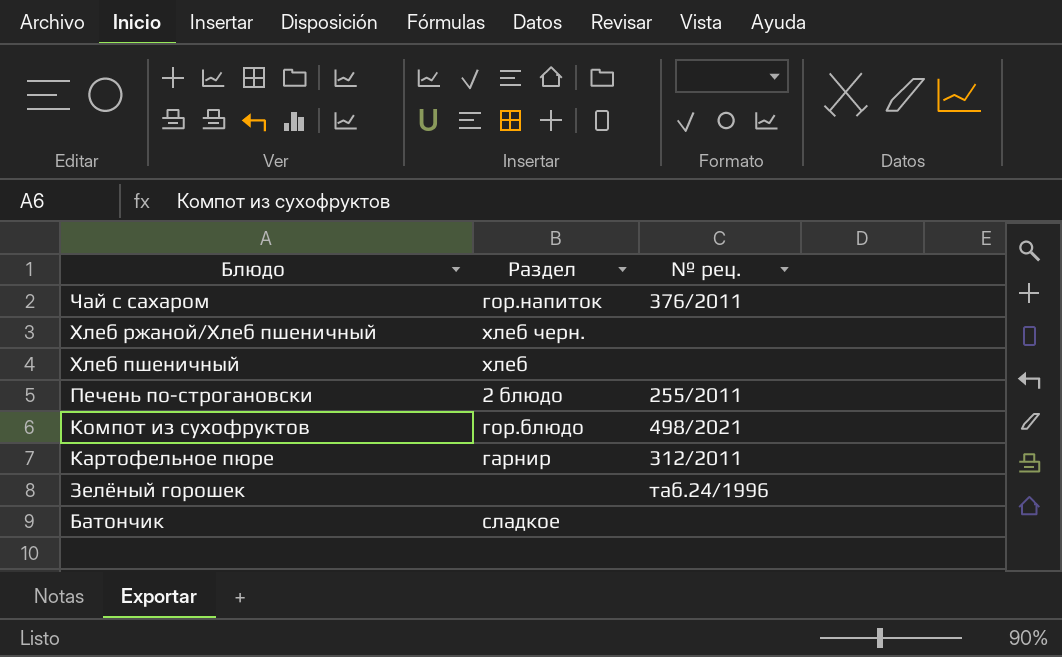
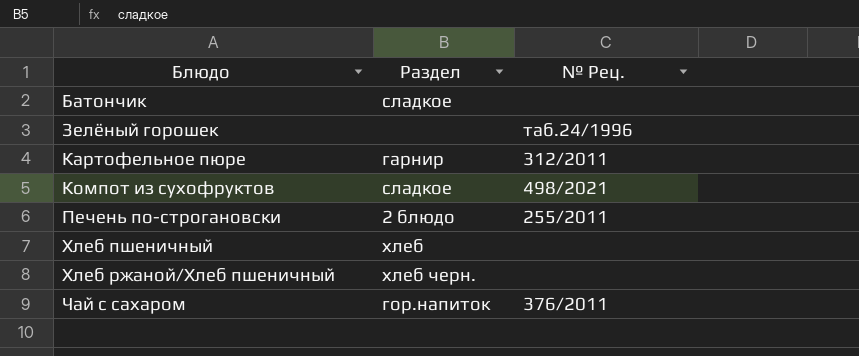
row order: Блюдо descending -> Блюдо ascending
column name: № рец. -> № Рец.
Компот из сухофруктов | Раздел: гор.блюдо -> сладкое

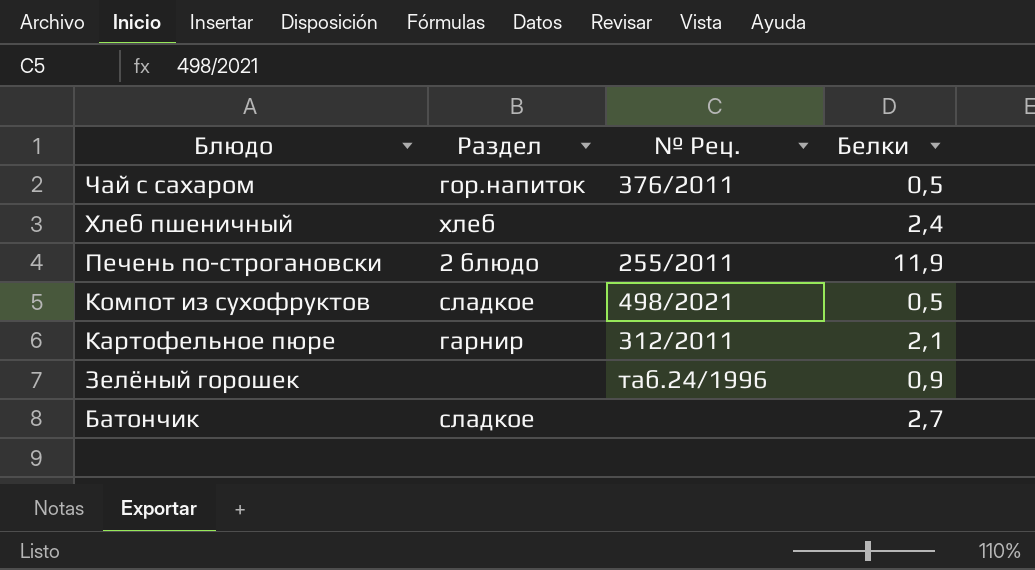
row order: Блюдо ascending -> Блюдо descending
column Белки | position: none -> 4
row Хлеб ржаной/Хлеб пшеничный: хлеб черн. | none -> none

